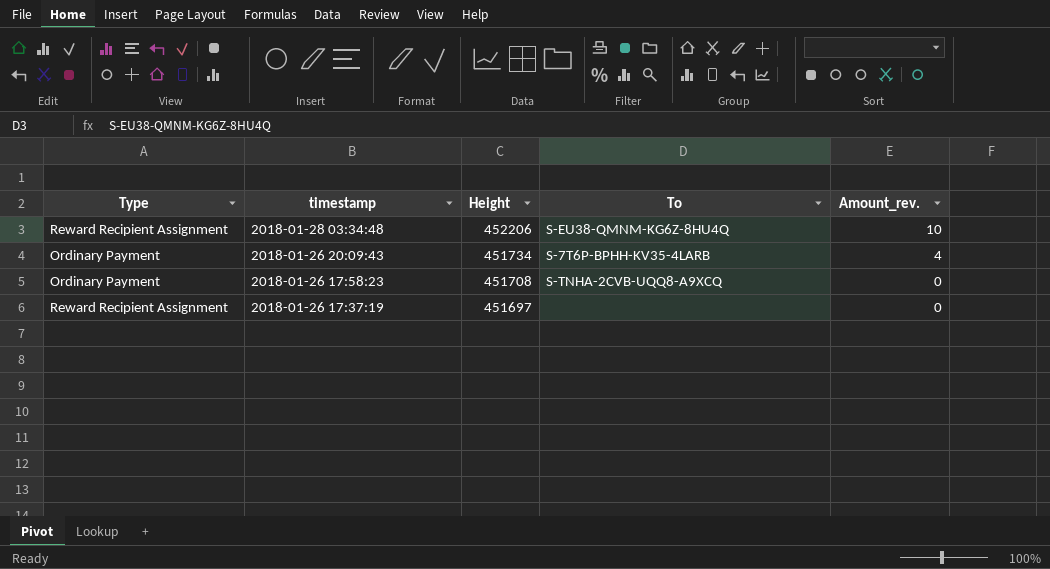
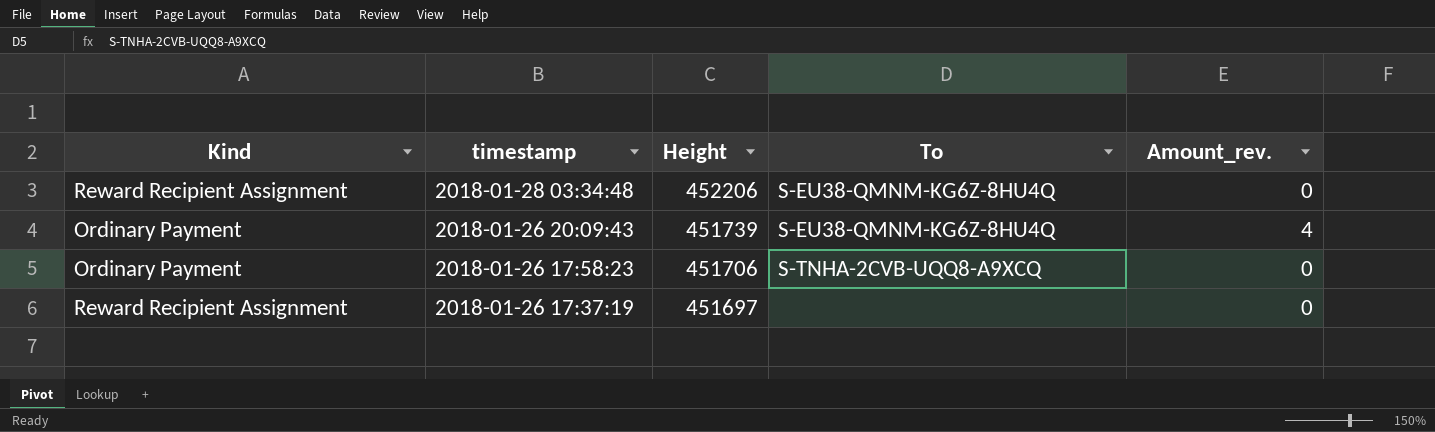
column name: Type -> Kind
2018-01-28 03:34:48 | Amount_rev.: 10 -> 0
2018-01-26 20:09:43 | Height: 451734 -> 451739
2018-01-26 20:09:43 | To: S-7T6P-BPHH-KV35-4LARB -> S-EU38-QMNM-KG6Z-8HU4Q
2018-01-26 17:58:23 | Height: 451708 -> 451706

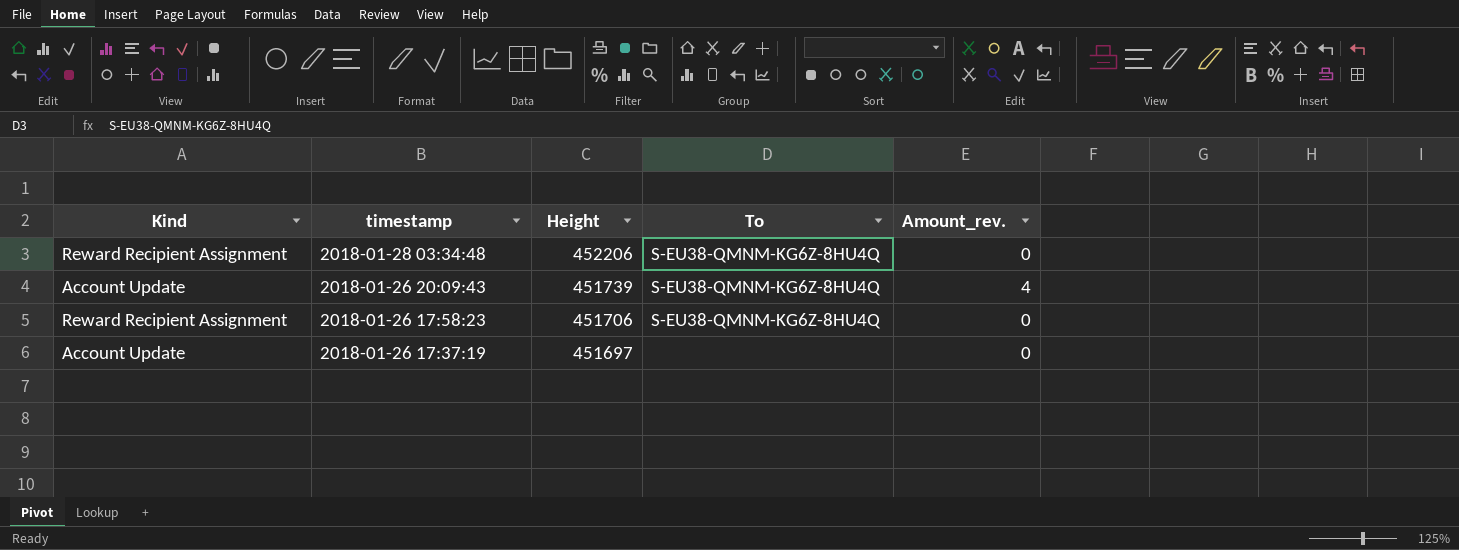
2018-01-26 20:09:43 | Kind: Ordinary Payment -> Account Update
2018-01-26 17:58:23 | Kind: Ordinary Payment -> Reward Recipient Assignment
2018-01-26 17:58:23 | To: S-TNHA-2CVB-UQQ8-A9XCQ -> S-EU38-QMNM-KG6Z-8HU4Q
2018-01-26 17:37:19 | Kind: Reward Recipient Assignment -> Account Update

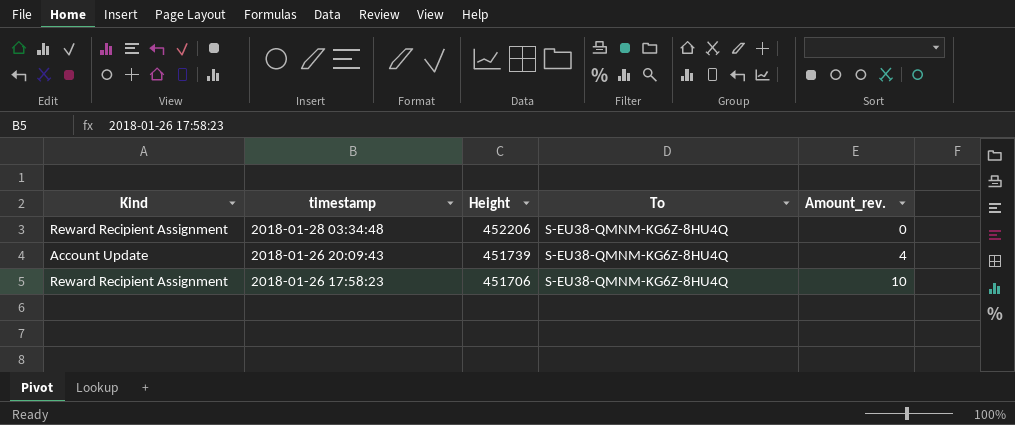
row 2018-01-26 17:37:19: Account Update | 451697 | none | 0 -> none
2018-01-26 17:58:23 | Amount_rev.: 0 -> 10

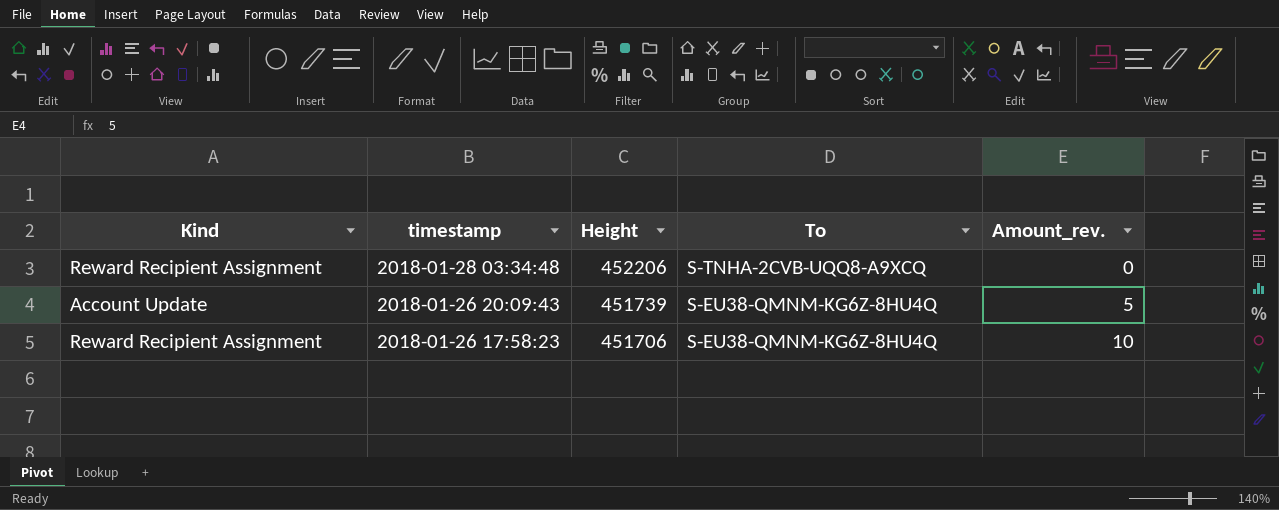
2018-01-28 03:34:48 | To: S-EU38-QMNM-KG6Z-8HU4Q -> S-TNHA-2CVB-UQQ8-A9XCQ
2018-01-26 20:09:43 | Amount_rev.: 4 -> 5

